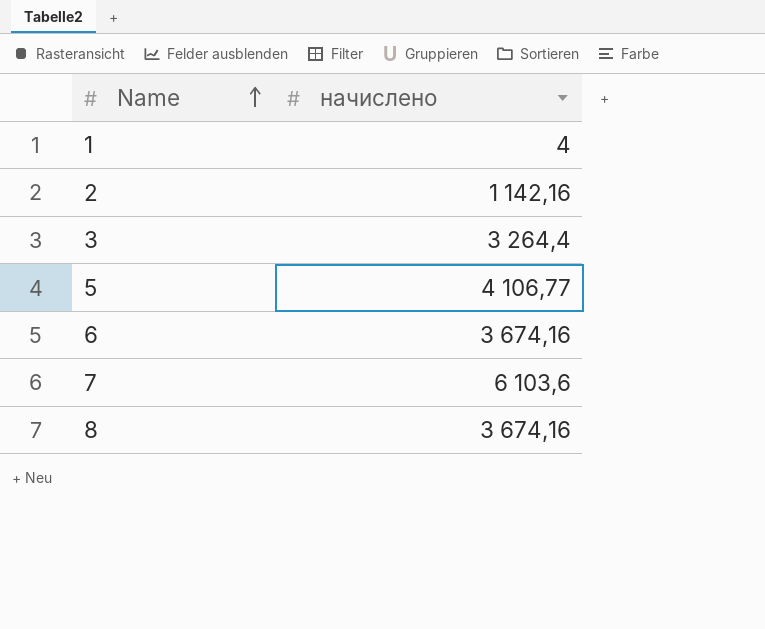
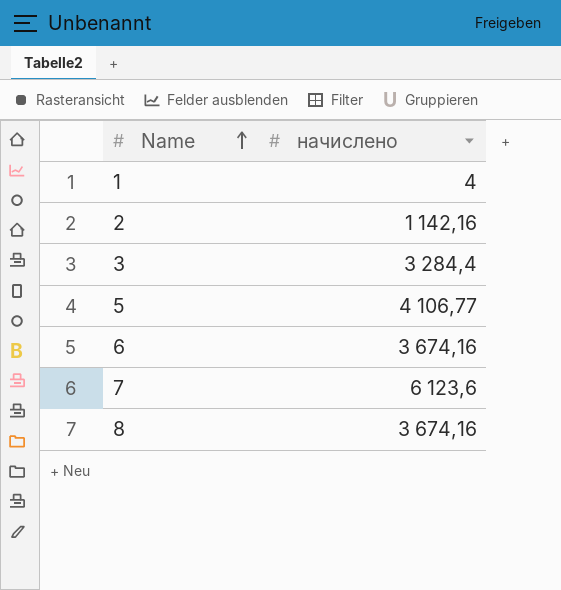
3 | начислено: 3 264,4 -> 3 284,4
7 | начислено: 6 103,6 -> 6 123,6

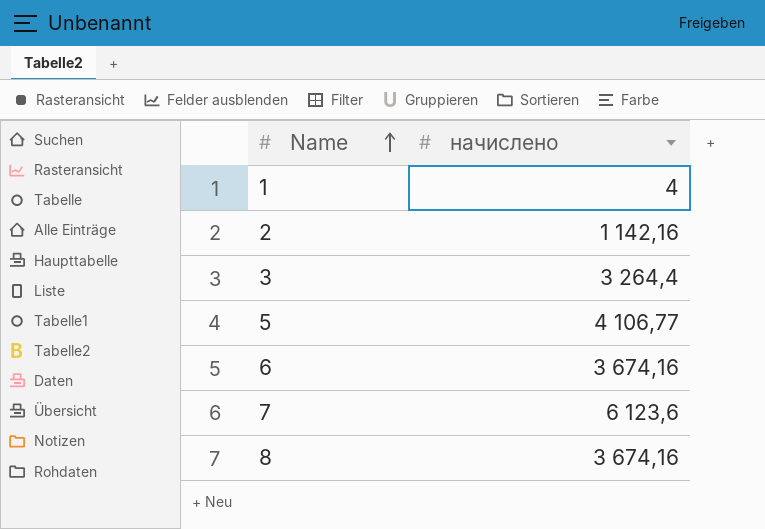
3 | начислено: 3 284,4 -> 3 264,4

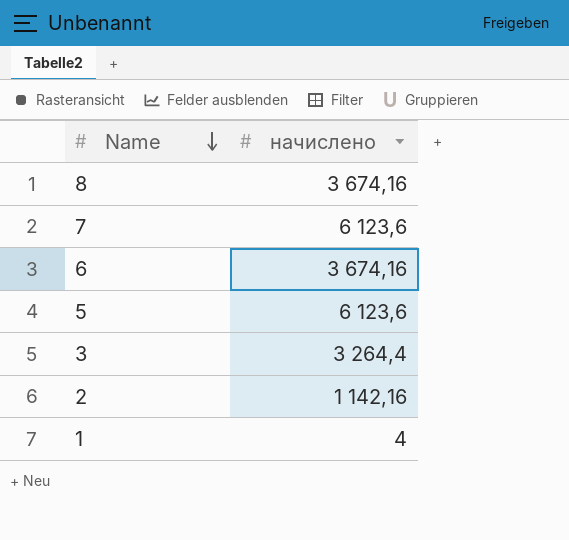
row order: Name ascending -> Name descending
5 | начислено: 4 106,77 -> 6 123,6

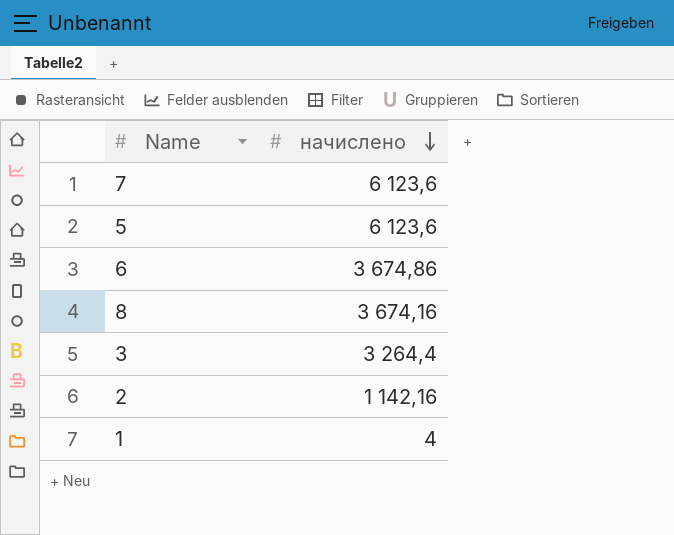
row order: Name descending -> начислено descending
6 | начислено: 3 674,16 -> 3 674,86

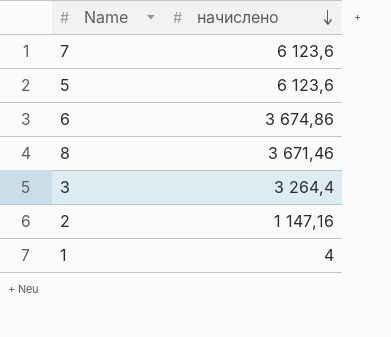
8 | начислено: 3 674,16 -> 3 671,46
2 | начислено: 1 142,16 -> 1 147,16

